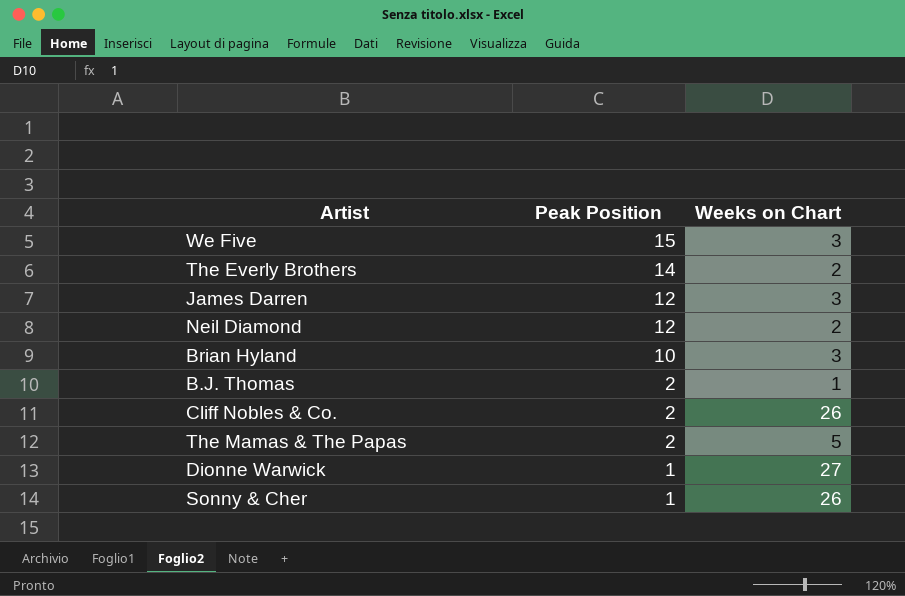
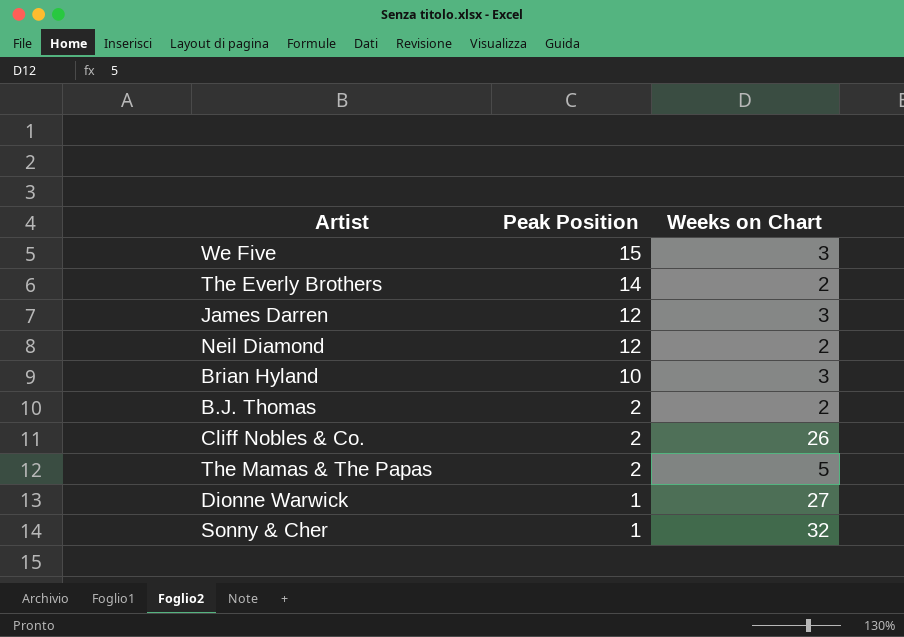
B.J. Thomas | Weeks on Chart: 1 -> 2
Sonny & Cher | Weeks on Chart: 26 -> 32

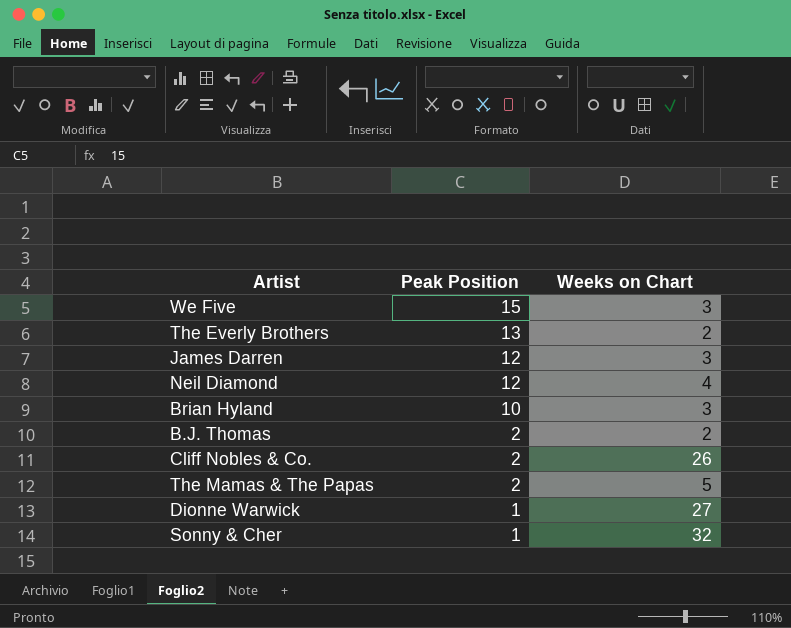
The Everly Brothers | Peak Position: 14 -> 13
Neil Diamond | Weeks on Chart: 2 -> 4

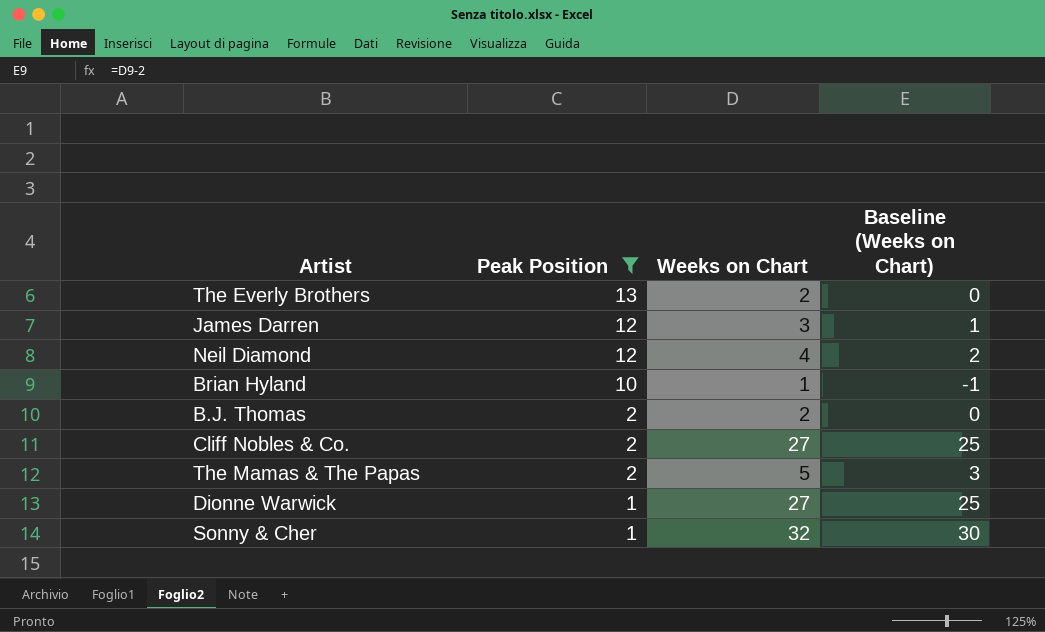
filter: none -> Peak Position != 15
column Baseline (Weeks on Chart) | formula: none -> [Weeks on Chart] - 2
Brian Hyland | Weeks on Chart: 3 -> 1
Cliff Nobles & Co. | Weeks on Chart: 26 -> 27

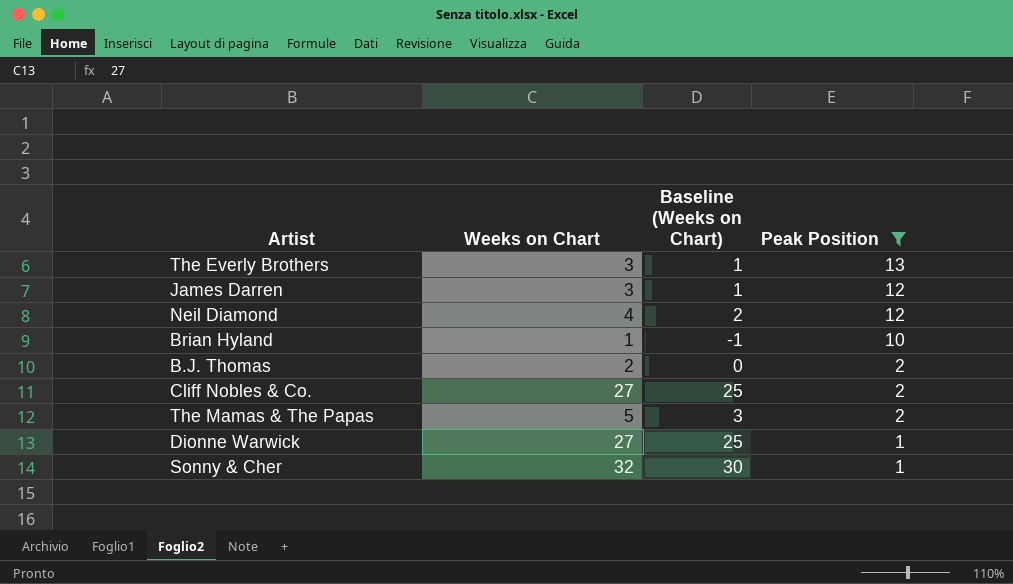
column Peak Position | position: 2 -> 4
The Everly Brothers | Weeks on Chart: 2 -> 3
The Everly Brothers | Baseline (Weeks on Chart): 0 -> 1

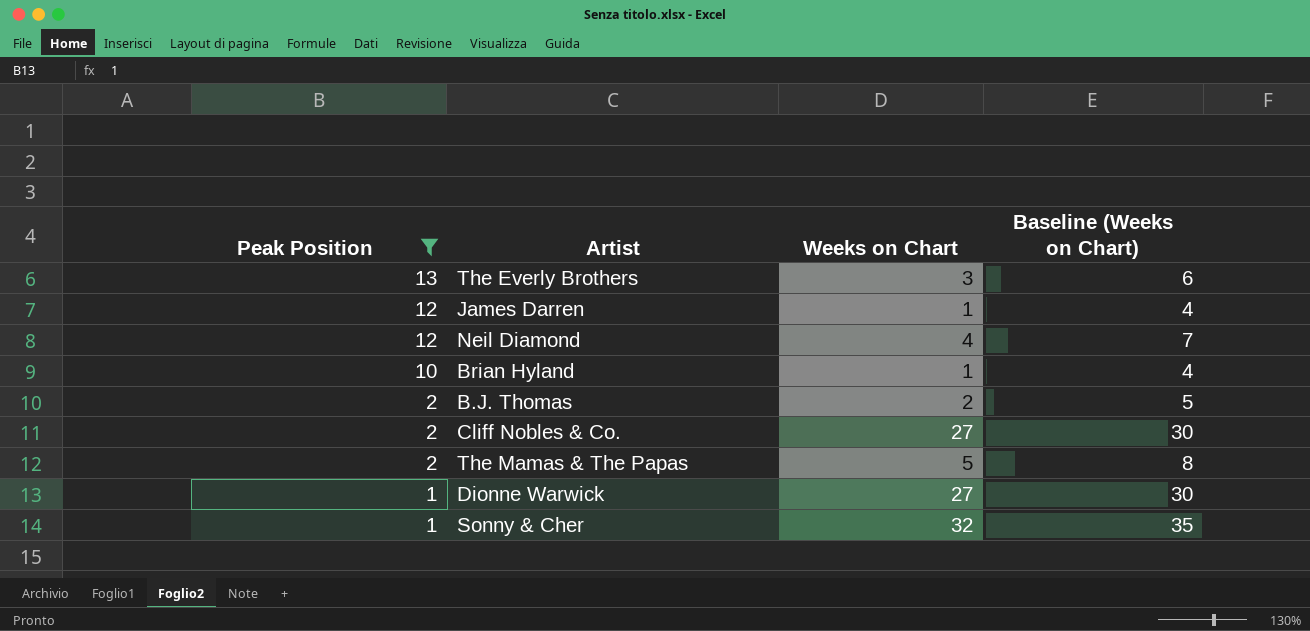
column Peak Position | position: 4 -> 1
column Baseline (Weeks on Chart) | formula: [Weeks on Chart] - 2 -> [Weeks on Chart] + 3
James Darren | Weeks on Chart: 3 -> 1

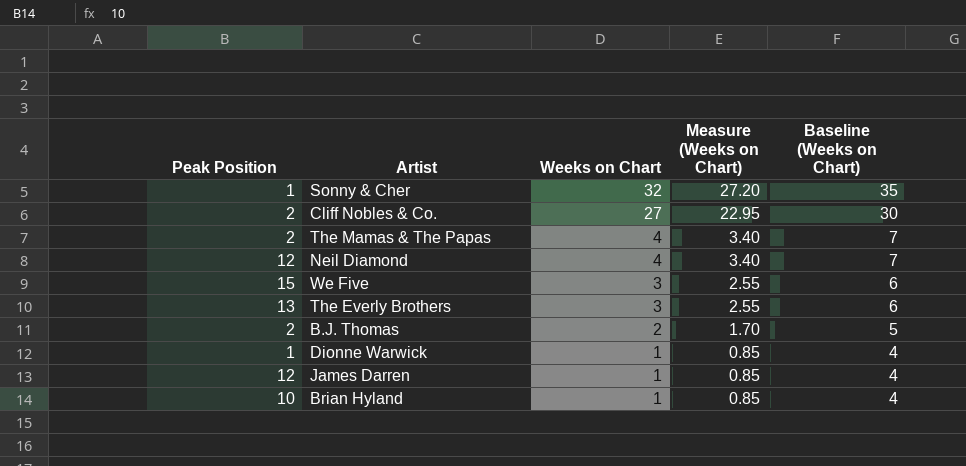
filter: Peak Position != 15 -> none
row order: Peak Position descending -> Weeks on Chart descending
column Measure (Weeks on Chart) | formula: none -> [Weeks on Chart] * 0.85
The Mamas & The Papas | Weeks on Chart: 5 -> 4
The Mamas & The Papas | Baseline (Weeks on Chart): 8 -> 7
Dionne Warwick | Weeks on Chart: 27 -> 1
Dionne Warwick | Baseline (Weeks on Chart): 30 -> 4

